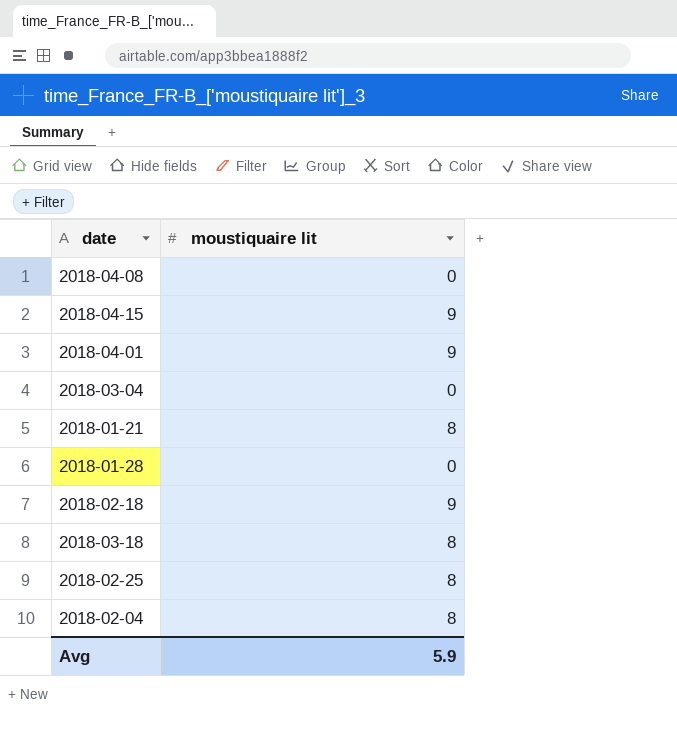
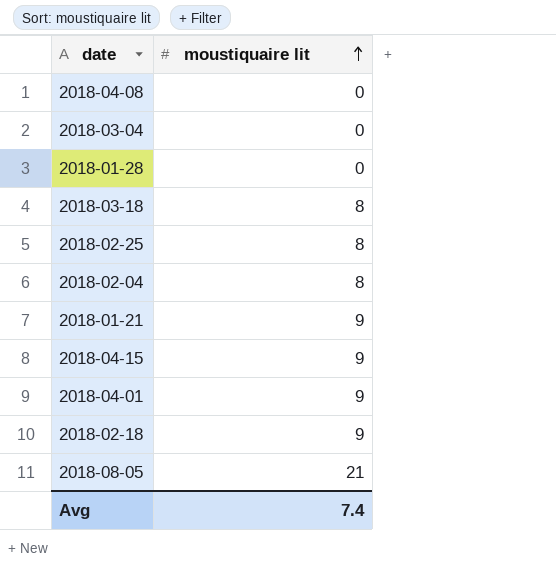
row order: none -> moustiquaire lit ascending
2018-01-21 | moustiquaire lit: 8 -> 9
row 2018-08-05: none -> 21
Avg | moustiquaire lit: 5.9 -> 7.4

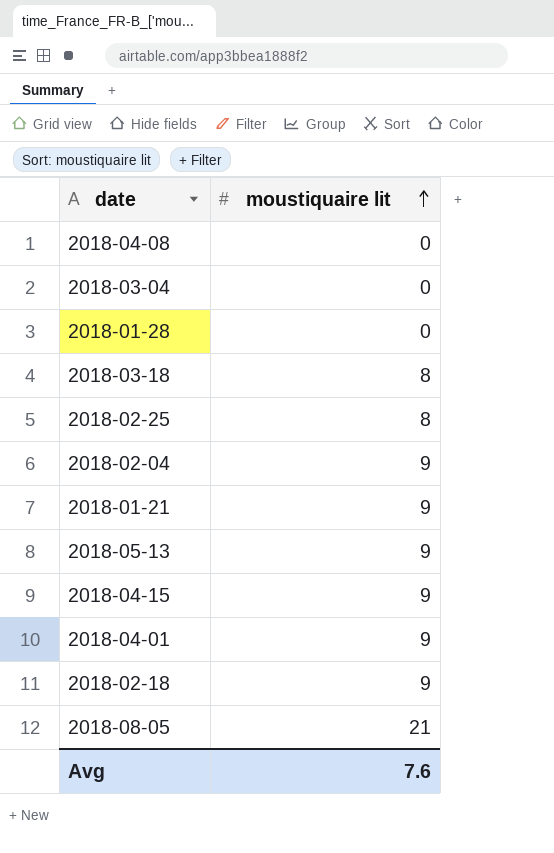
2018-02-04 | moustiquaire lit: 8 -> 9
row 2018-05-13: none -> 9
Avg | moustiquaire lit: 7.4 -> 7.6

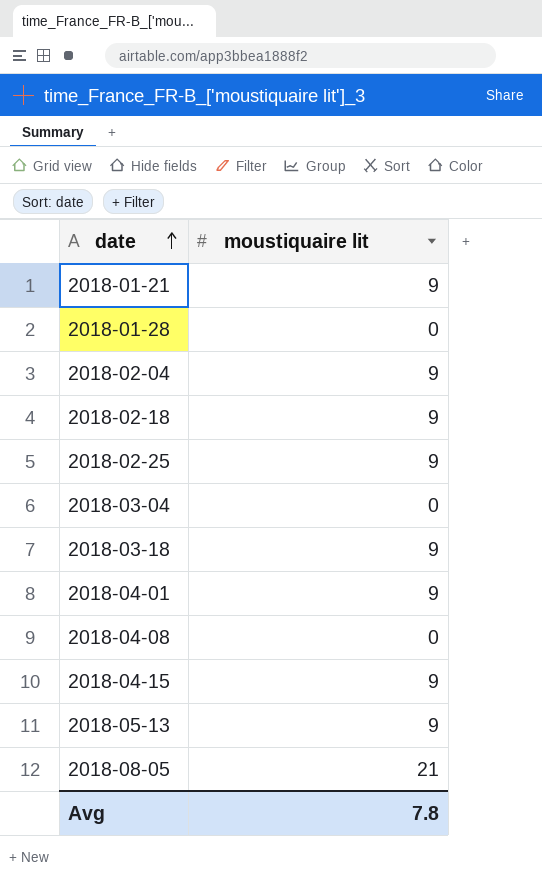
row order: moustiquaire lit ascending -> date ascending
2018-02-25 | moustiquaire lit: 8 -> 9
2018-03-18 | moustiquaire lit: 8 -> 9
Avg | moustiquaire lit: 7.6 -> 7.8

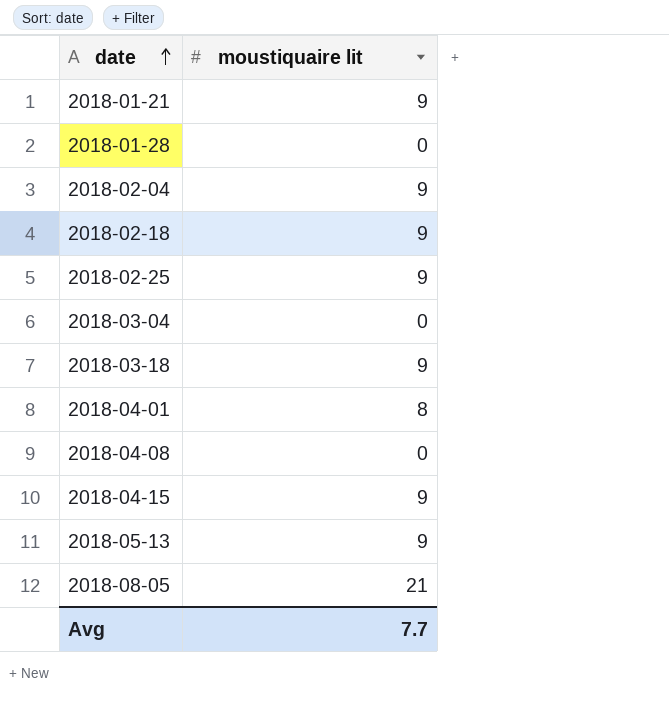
2018-04-01 | moustiquaire lit: 9 -> 8
Avg | moustiquaire lit: 7.8 -> 7.7

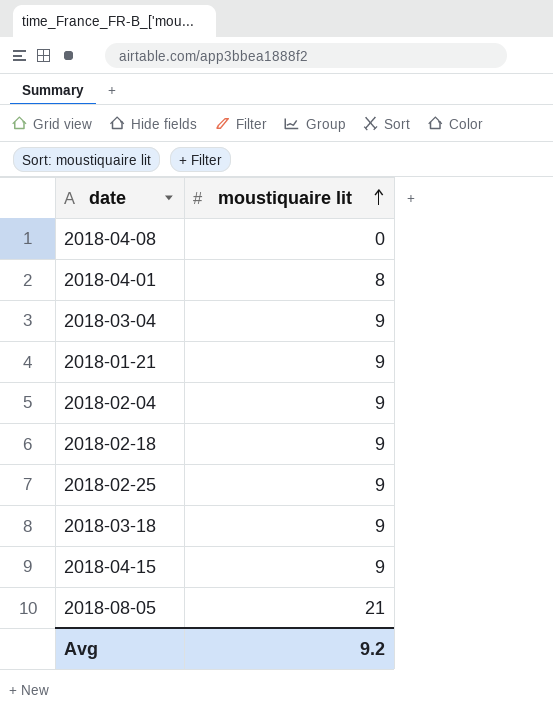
row order: date ascending -> moustiquaire lit ascending
row 2018-01-28: 0 -> none
row 2018-05-13: 9 -> none
2018-03-04 | moustiquaire lit: 0 -> 9
Avg | moustiquaire lit: 7.7 -> 9.2

